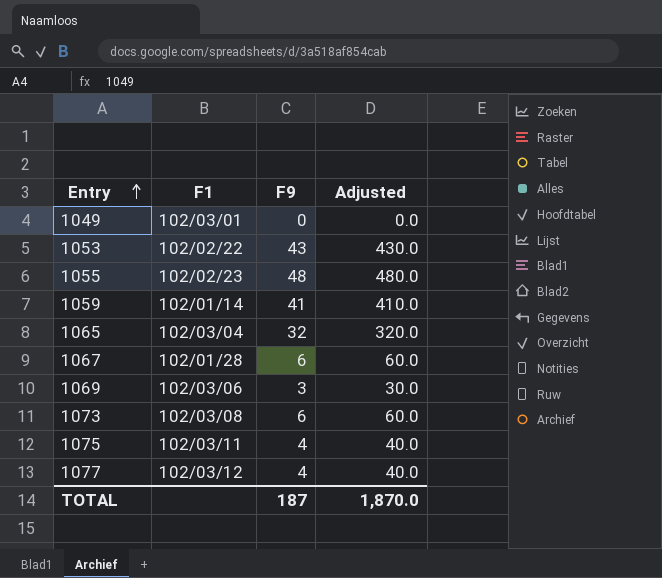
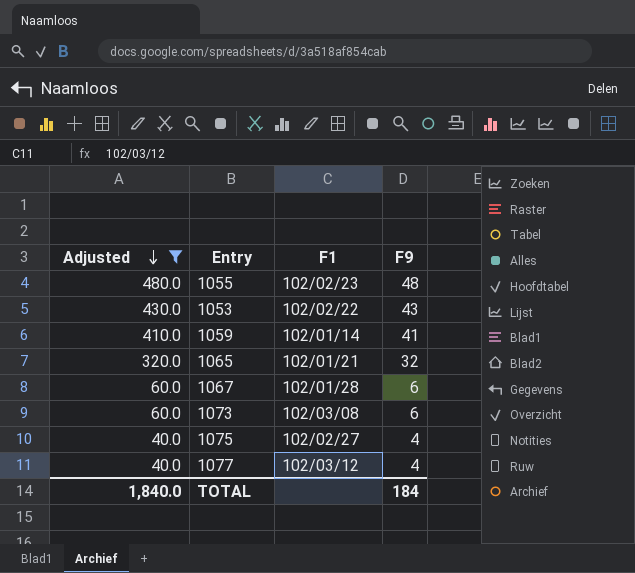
filter: none -> Adjusted >= 40.0
row order: Entry ascending -> Adjusted descending
column Adjusted | position: 4 -> 1
1065 | F1: 102/03/04 -> 102/01/21
1075 | F1: 102/03/11 -> 102/02/27
TOTAL | Adjusted: 1,870.0 -> 1,840.0
TOTAL | F9: 187 -> 184

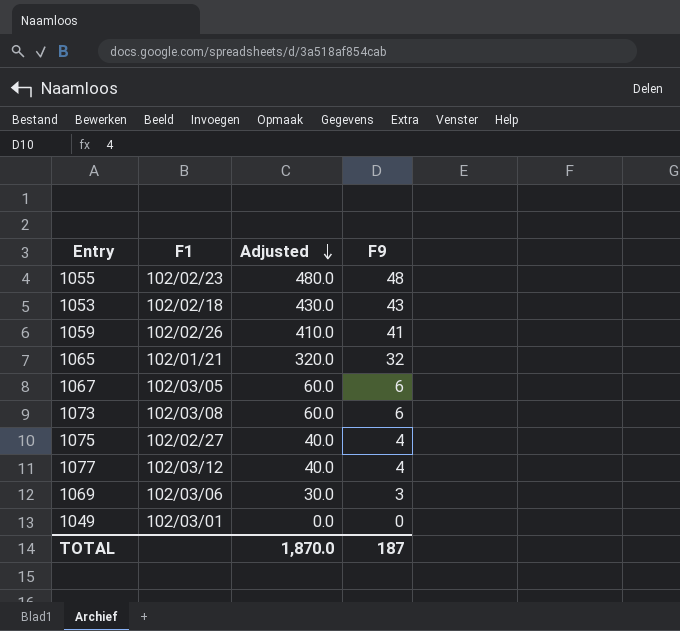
filter: Adjusted >= 40.0 -> none
column Adjusted | position: 1 -> 3
1053 | F1: 102/02/22 -> 102/02/18
1059 | F1: 102/01/14 -> 102/02/26
1067 | F1: 102/01/28 -> 102/03/05
TOTAL | Adjusted: 1,840.0 -> 1,870.0
TOTAL | F9: 184 -> 187

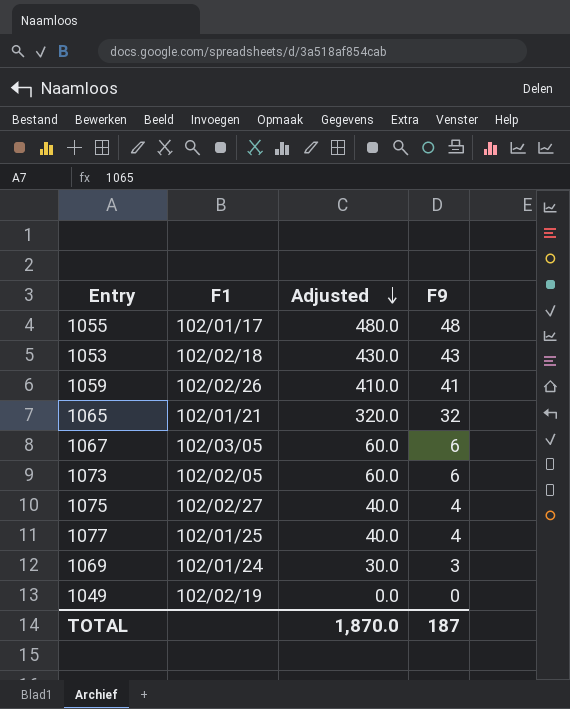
1055 | F1: 102/02/23 -> 102/01/17
1073 | F1: 102/03/08 -> 102/02/05
1077 | F1: 102/03/12 -> 102/01/25
1069 | F1: 102/03/06 -> 102/01/24
1049 | F1: 102/03/01 -> 102/02/19

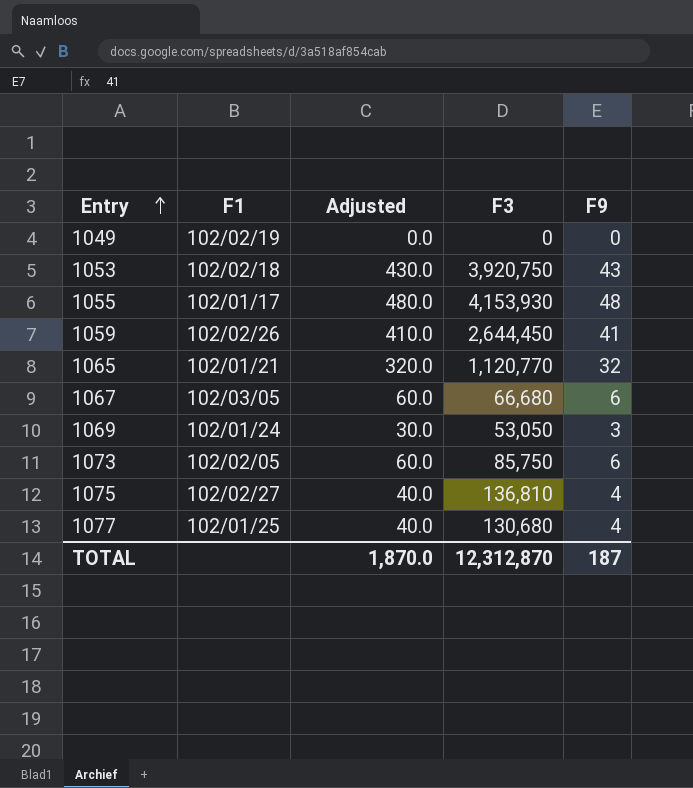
row order: Adjusted descending -> Entry ascending
column F3 | position: none -> 4

